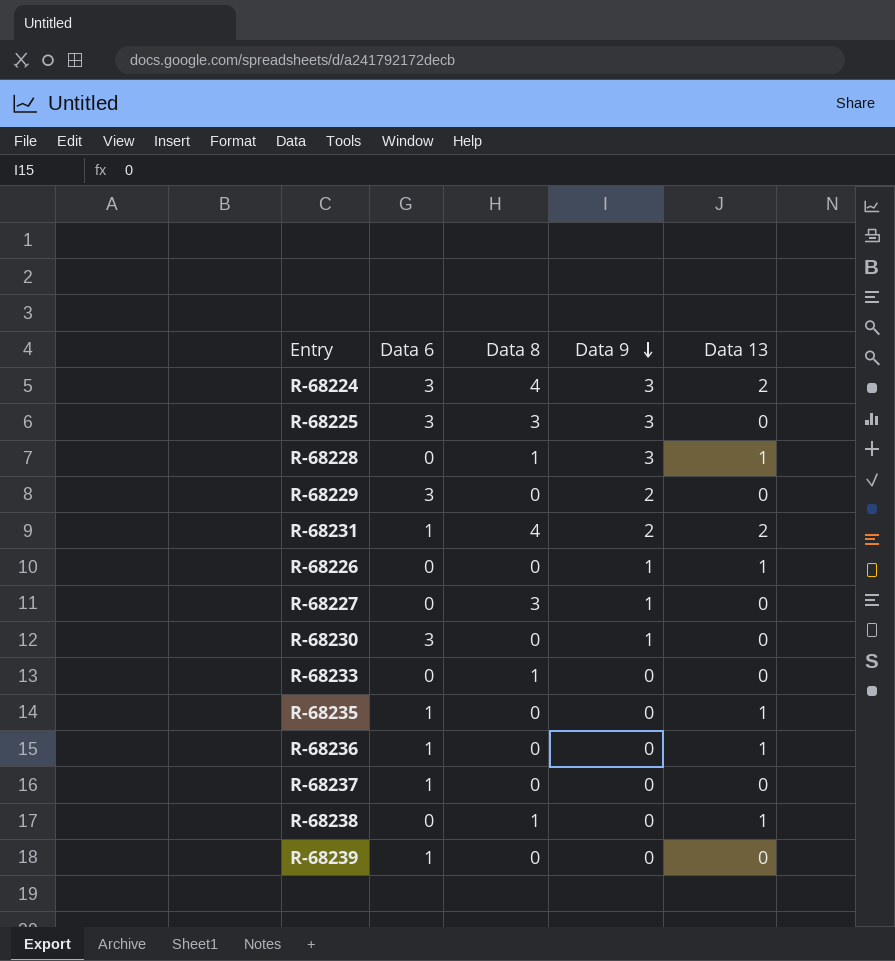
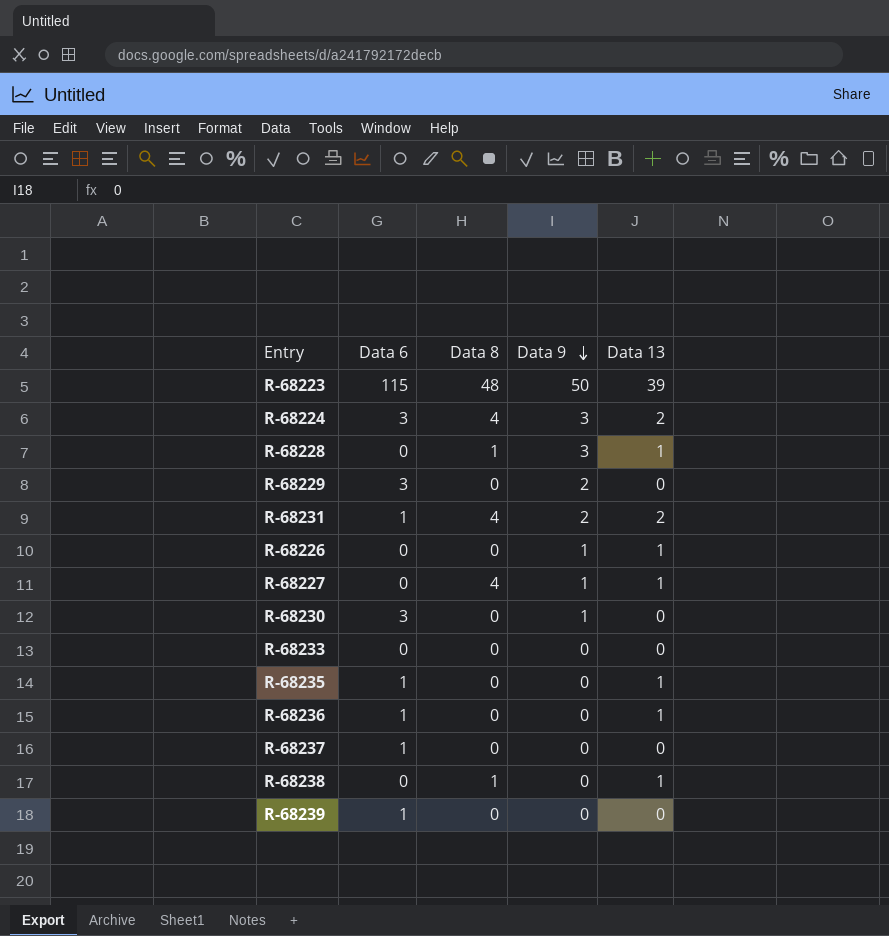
row R-68225: 3 | 3 | 3 | 0 -> none
row R-68223: none -> 115 | 48 | 50 | 39
R-68227 | Data 8: 3 -> 4
R-68227 | Data 13: 0 -> 1
R-68233 | Data 8: 1 -> 0

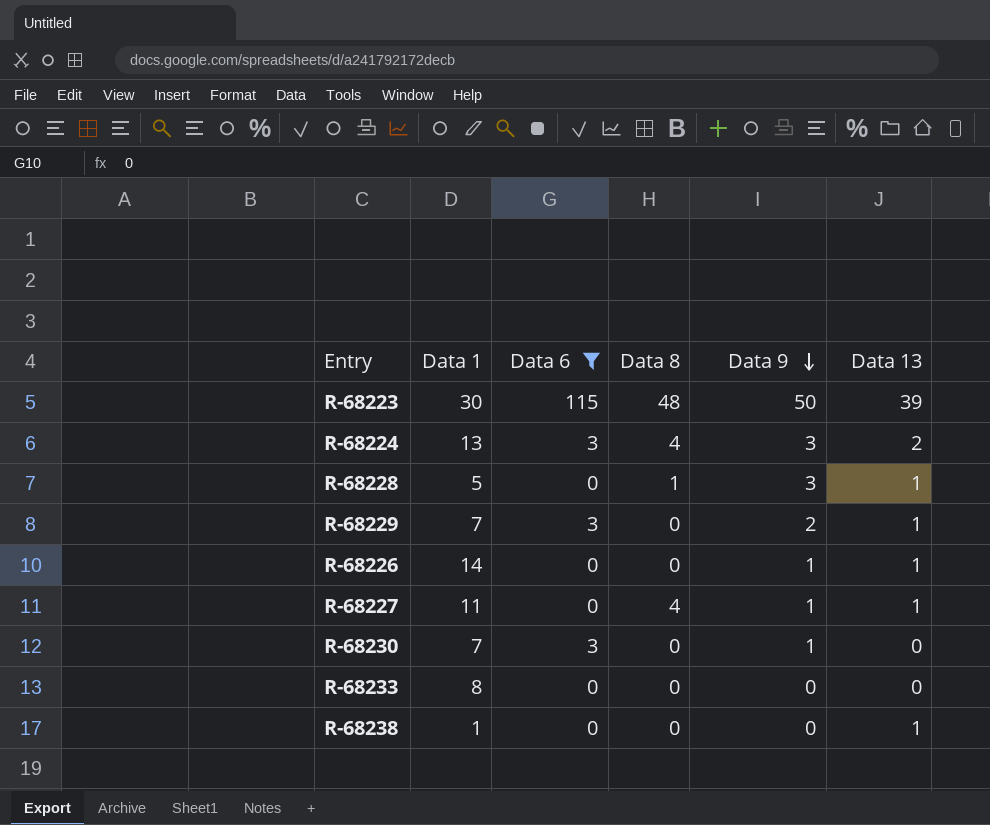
filter: none -> Data 6 != 1
column Data 1 | position: none -> 2
R-68229 | Data 13: 0 -> 1
R-68238 | Data 8: 1 -> 0

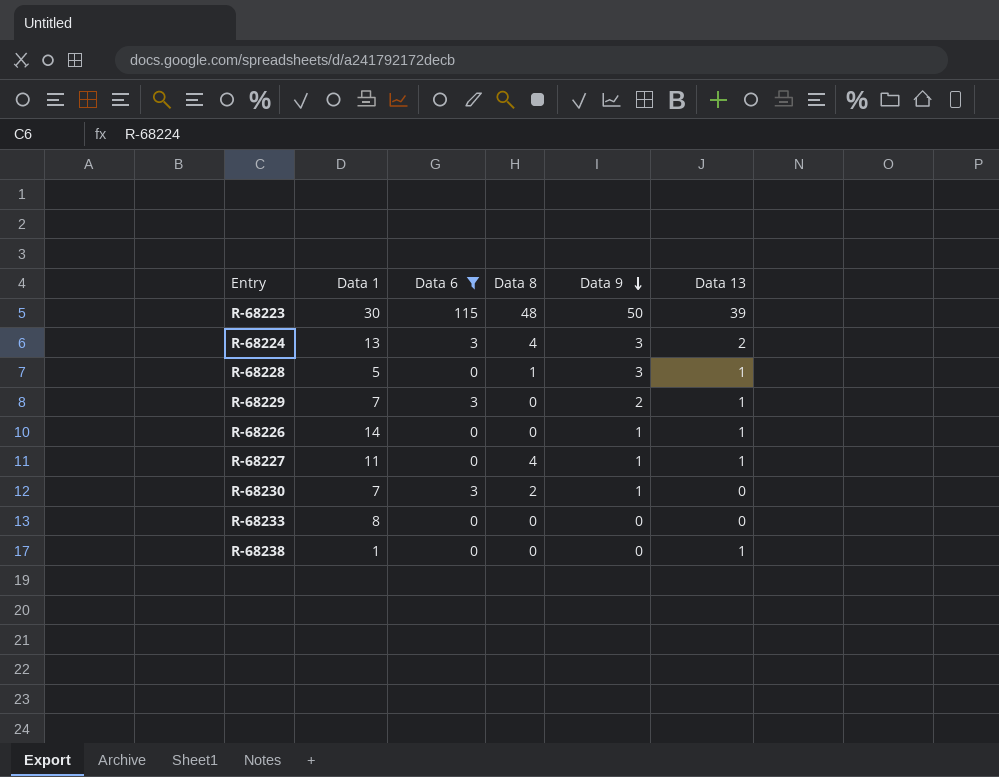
R-68230 | Data 8: 0 -> 2

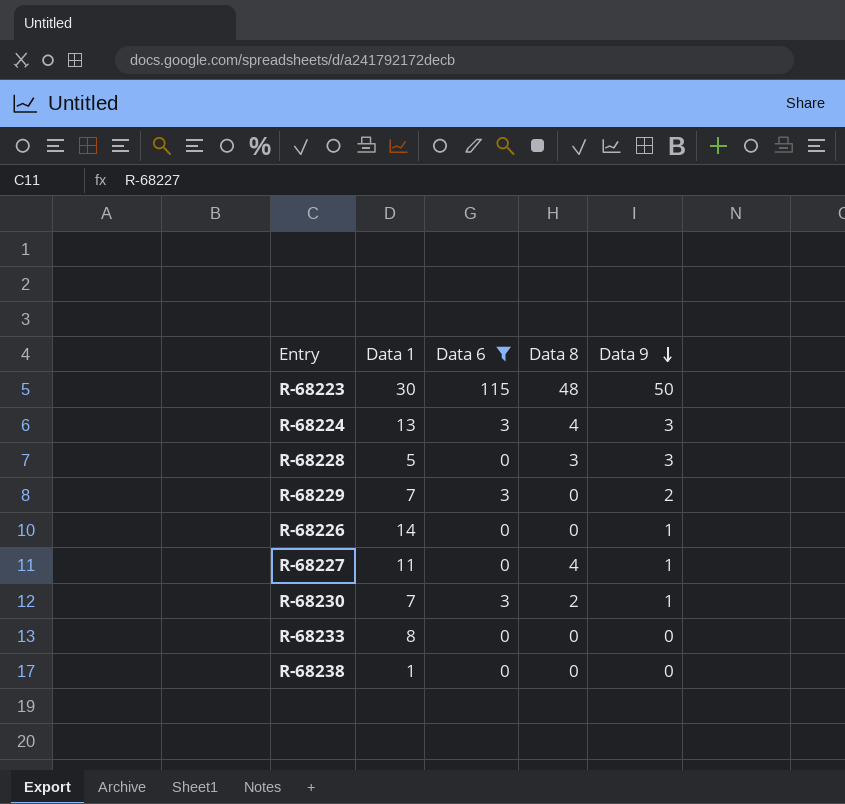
column Data 13 | position: 6 -> none
R-68228 | Data 8: 1 -> 3

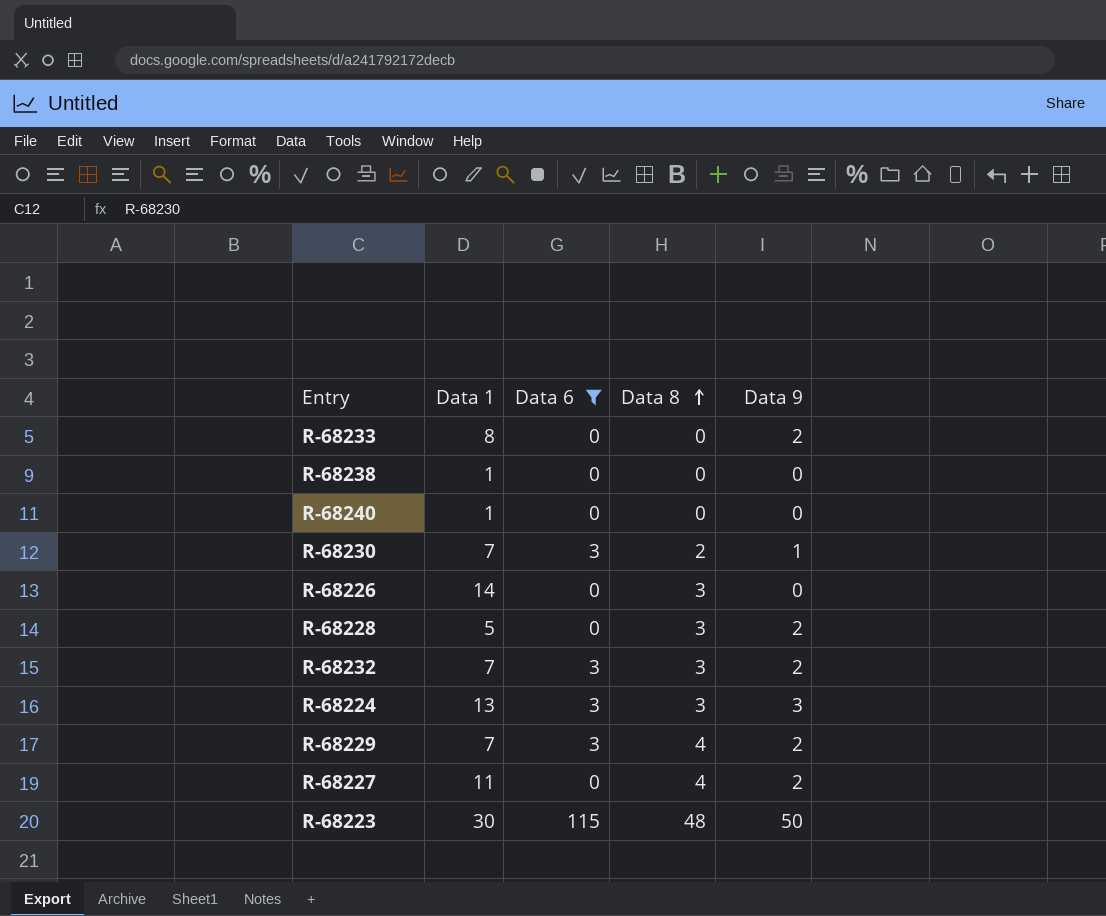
row order: Data 9 descending -> Data 8 ascending
R-68233 | Data 9: 0 -> 2
row R-68240: none -> 1 | 0 | 0 | 0
R-68226 | Data 8: 0 -> 3
R-68226 | Data 9: 1 -> 0
R-68228 | Data 9: 3 -> 2
row R-68232: none -> 7 | 3 | 3 | 2
R-68224 | Data 8: 4 -> 3
R-68229 | Data 8: 0 -> 4
R-68227 | Data 9: 1 -> 2

